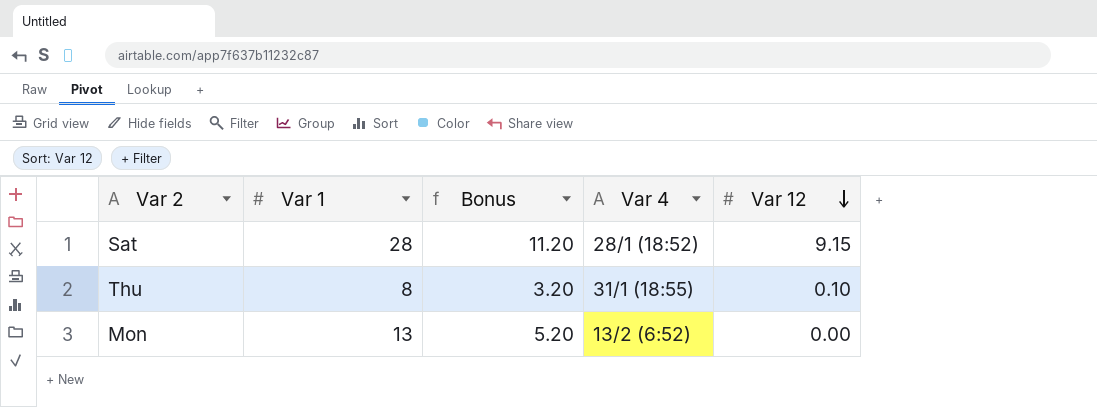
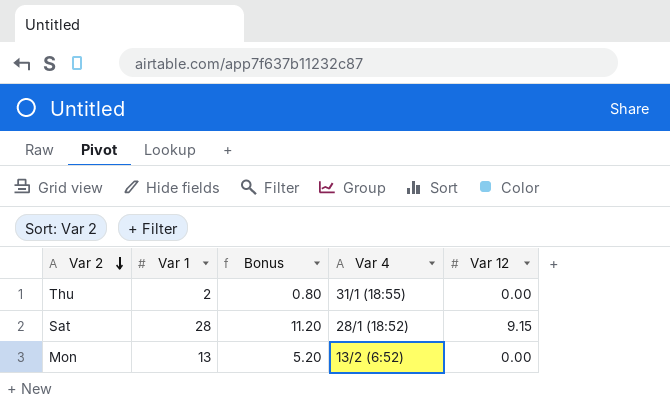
row order: Var 12 descending -> Var 2 descending
Thu | Var 1: 8 -> 2
Thu | Bonus: 3.20 -> 0.80
Thu | Var 12: 0.10 -> 0.00

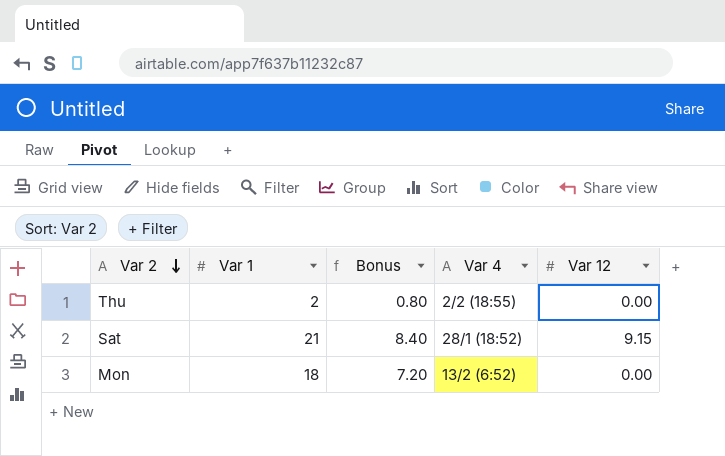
Thu | Var 4: 31/1 (18:55) -> 2/2 (18:55)
Sat | Var 1: 28 -> 21
Sat | Bonus: 11.20 -> 8.40
Mon | Var 1: 13 -> 18
Mon | Bonus: 5.20 -> 7.20

